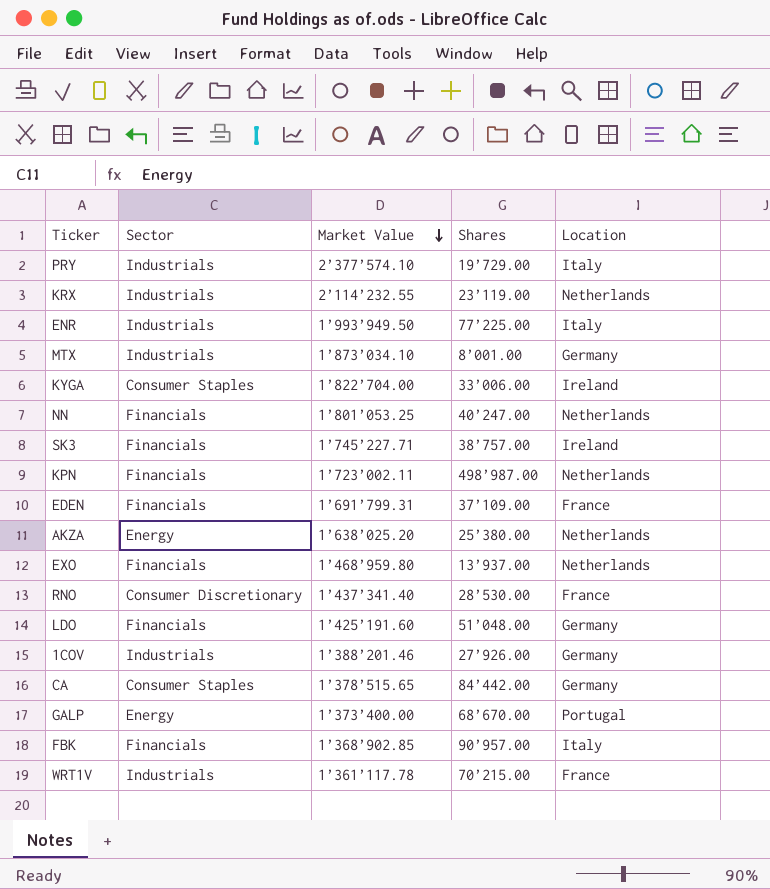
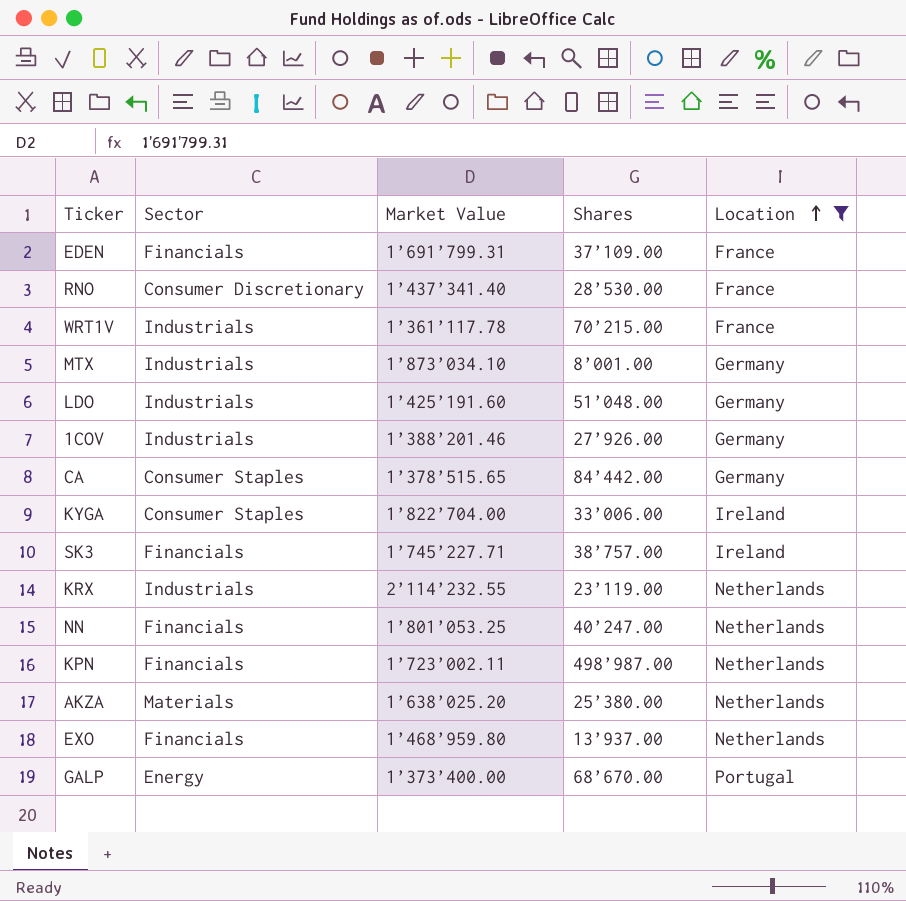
filter: none -> Location != Italy
row order: Market Value descending -> Location ascending
LDO | Sector: Financials -> Industrials
AKZA | Sector: Energy -> Materials

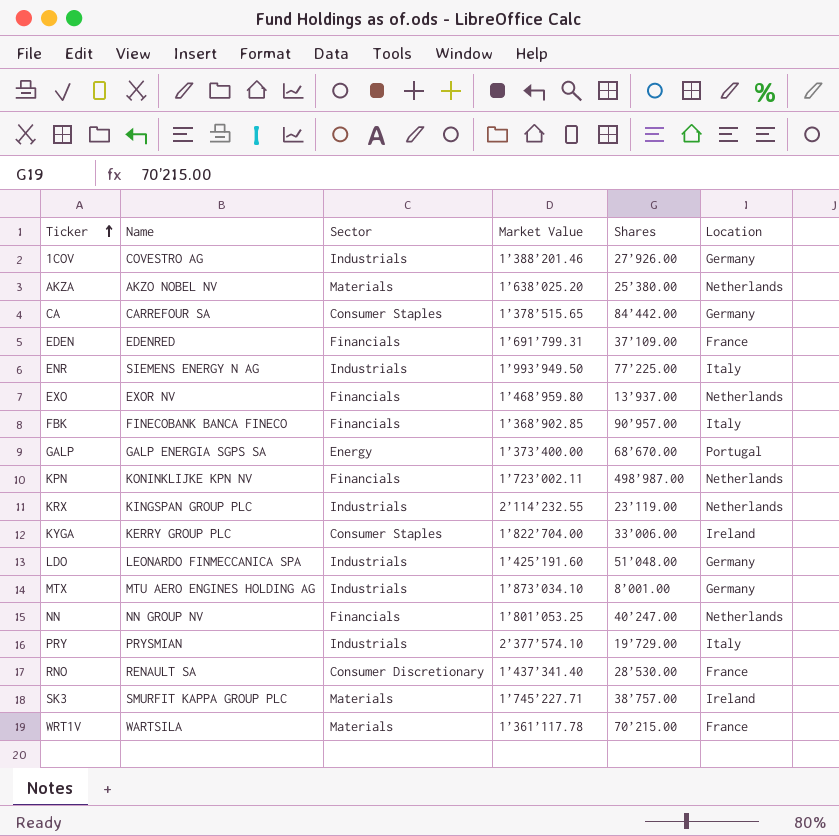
filter: Location != Italy -> none
row order: Location ascending -> Ticker ascending
column Name | position: none -> 2
SK3 | Sector: Financials -> Materials
WRT1V | Sector: Industrials -> Materials

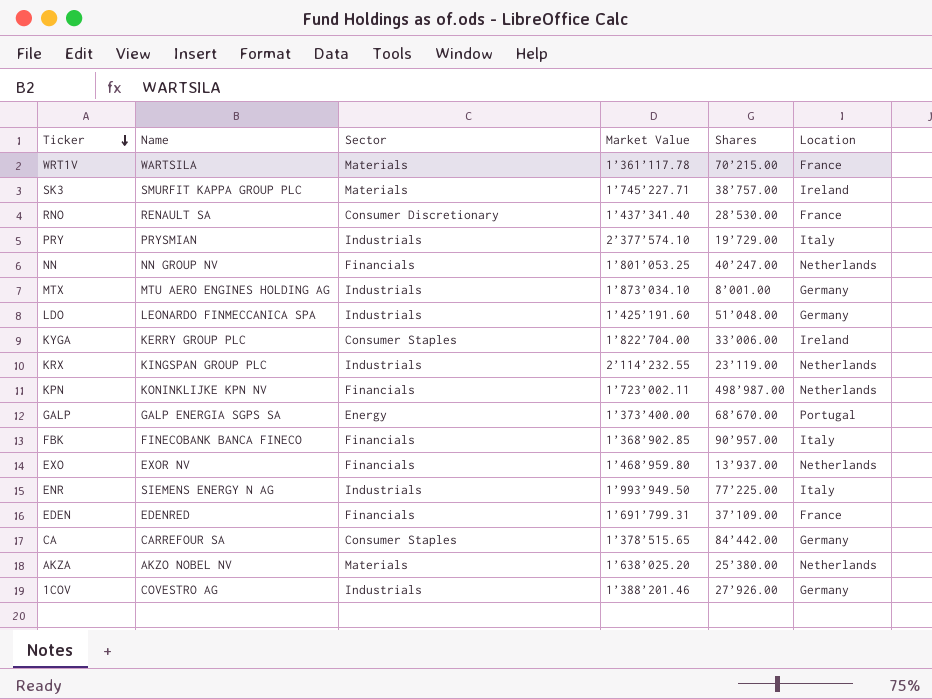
row order: Ticker ascending -> Ticker descending

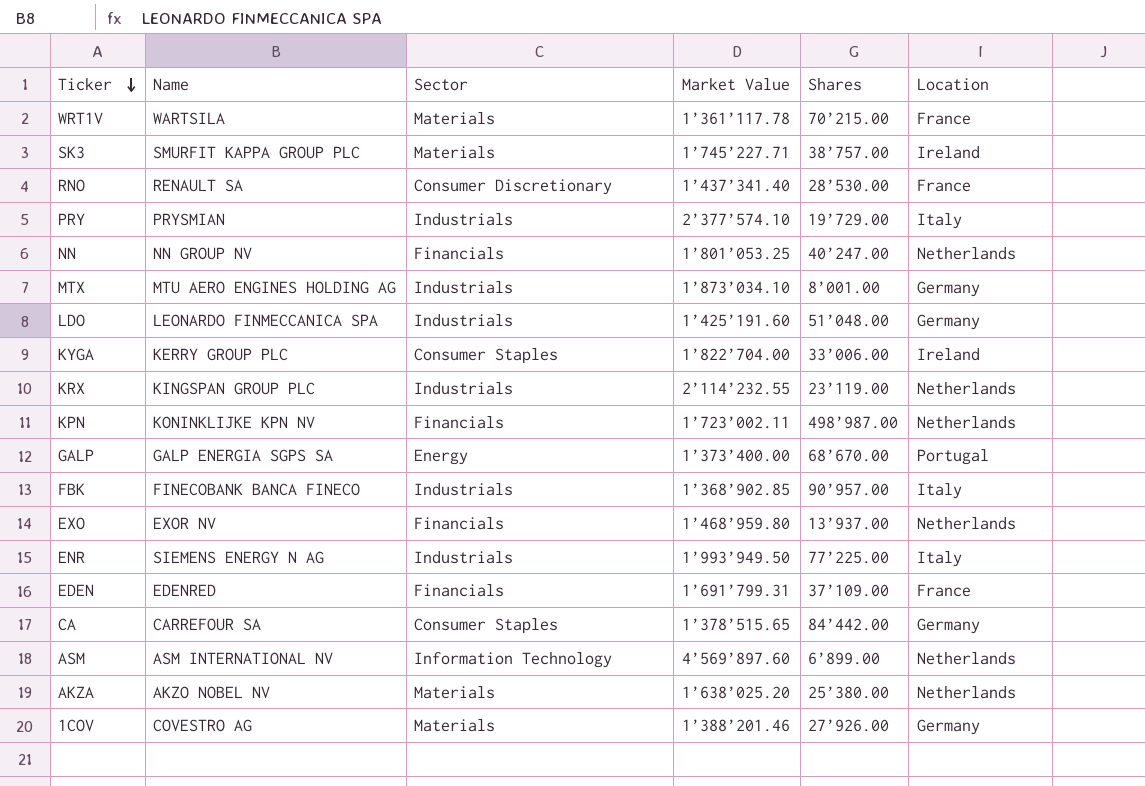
FBK | Sector: Financials -> Industrials
row ASM: none -> ASM INTERNATIONAL NV | Information Technology | 4’569’897.60 | 6’899.00 | Netherlands
1COV | Sector: Industrials -> Materials

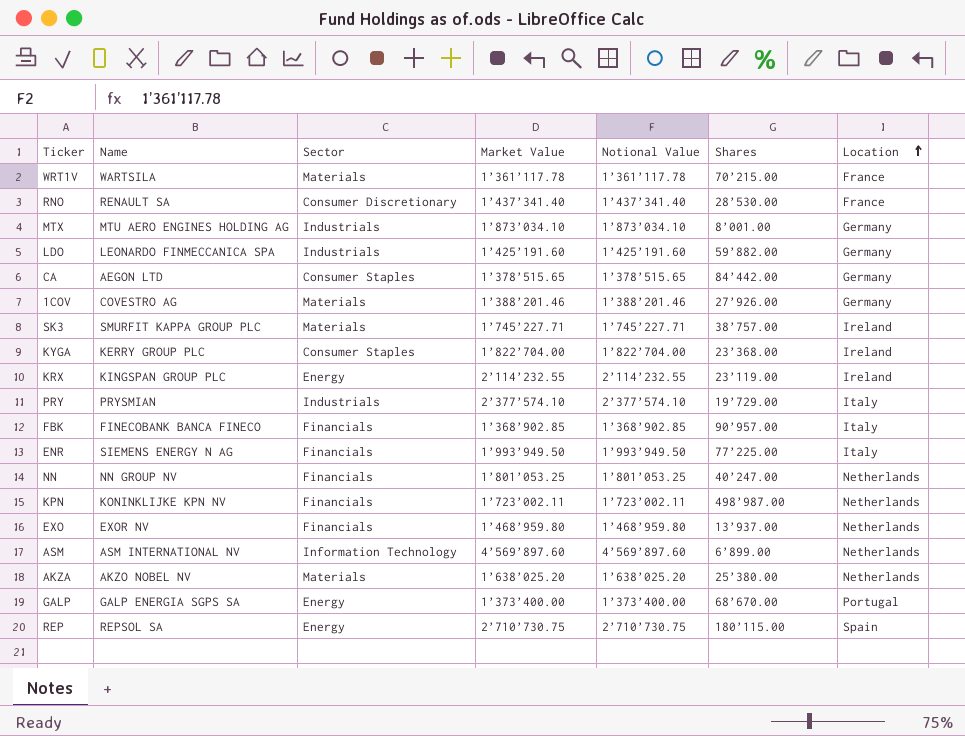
row order: Ticker descending -> Location ascending
column Notional Value | position: none -> 5
row EDEN: EDENRED | Financials | 1’691’799.31 | 37’109.00 | France -> none
LDO | Shares: 51’048.00 -> 59’882.00
CA | Name: CARREFOUR SA -> AEGON LTD
KYGA | Shares: 33’006.00 -> 23’368.00
KRX | Sector: Industrials -> Energy
KRX | Location: Netherlands -> Ireland
FBK | Sector: Industrials -> Financials
ENR | Sector: Industrials -> Financials
row REP: none -> REPSOL SA | Energy | 2’710’730.75 | 2’710’730.75 | 180’115.00 | Spain

